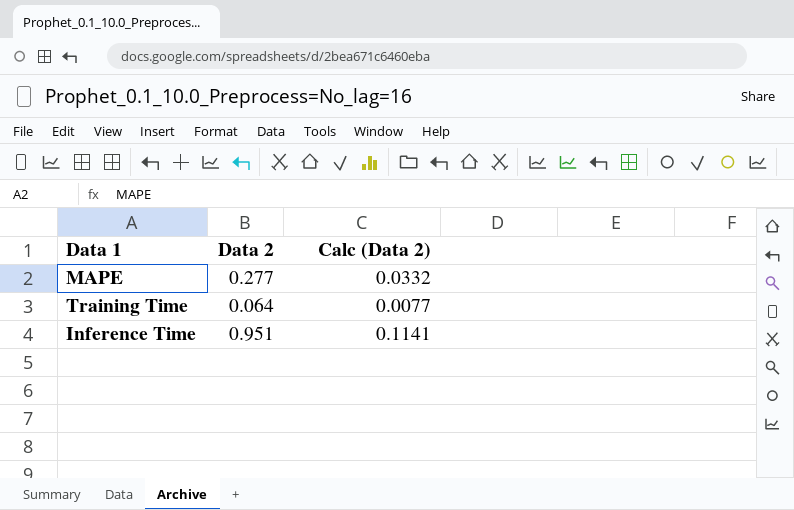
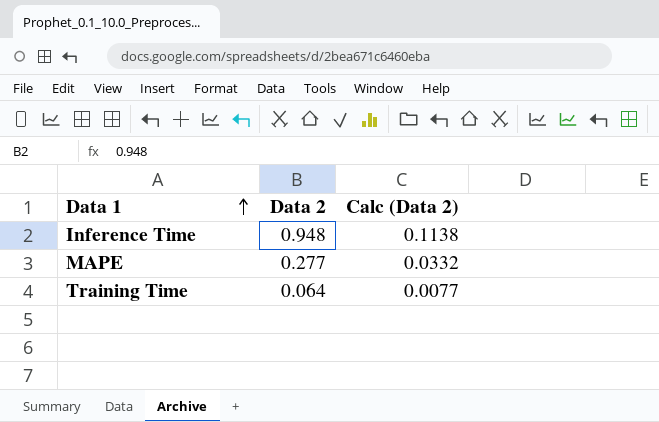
row order: none -> Data 1 ascending
Inference Time | Data 2: 0.951 -> 0.948
Inference Time | Calc (Data 2): 0.1141 -> 0.1138

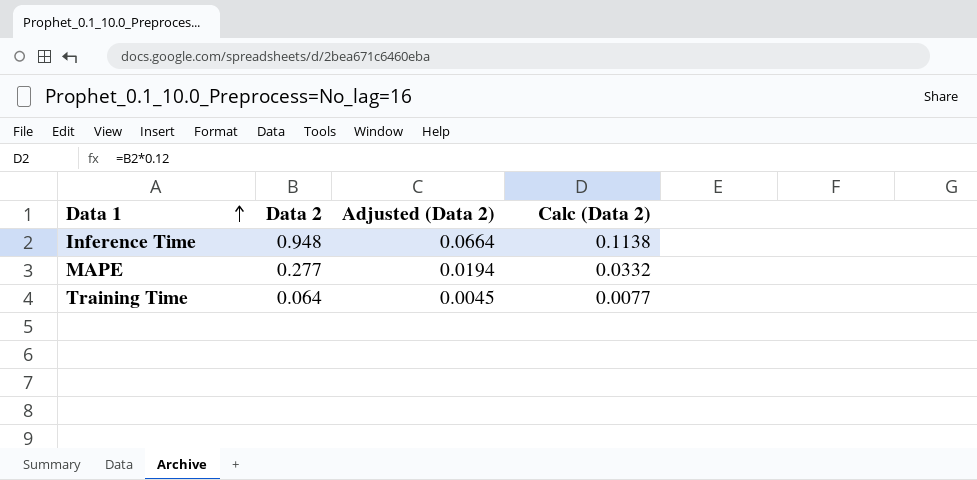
column Adjusted (Data 2) | formula: none -> [Data 2] * 0.07

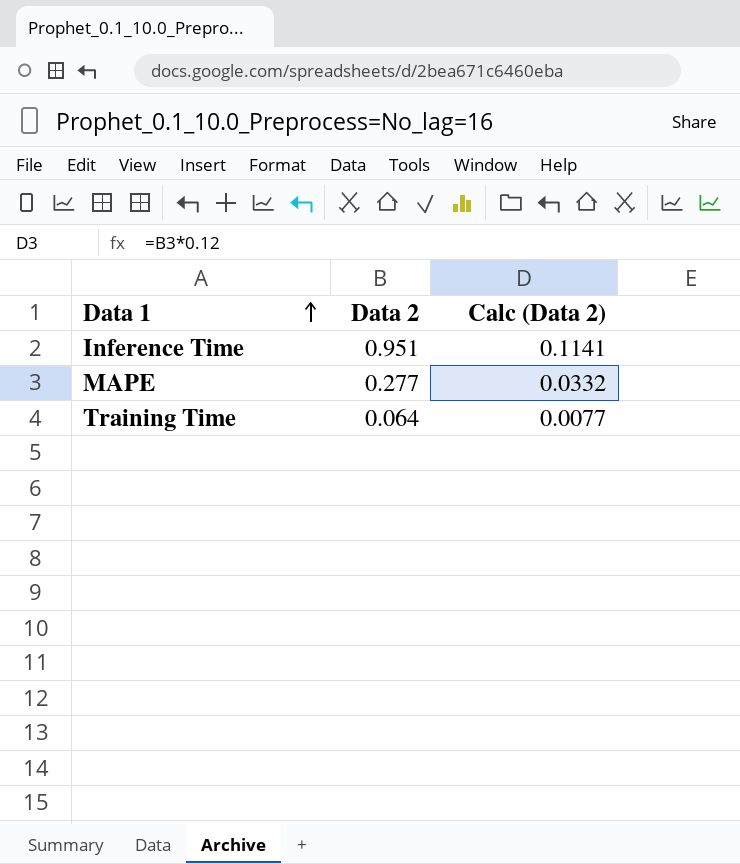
column Adjusted (Data 2) | formula: [Data 2] * 0.07 -> none
Inference Time | Data 2: 0.948 -> 0.951
Inference Time | Calc (Data 2): 0.1138 -> 0.1141

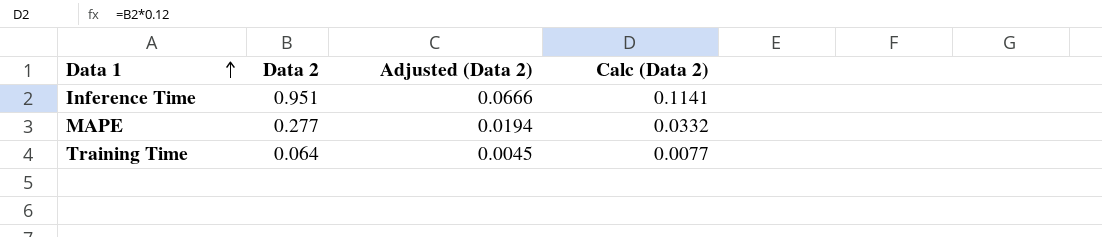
column Adjusted (Data 2) | formula: none -> [Data 2] * 0.07

